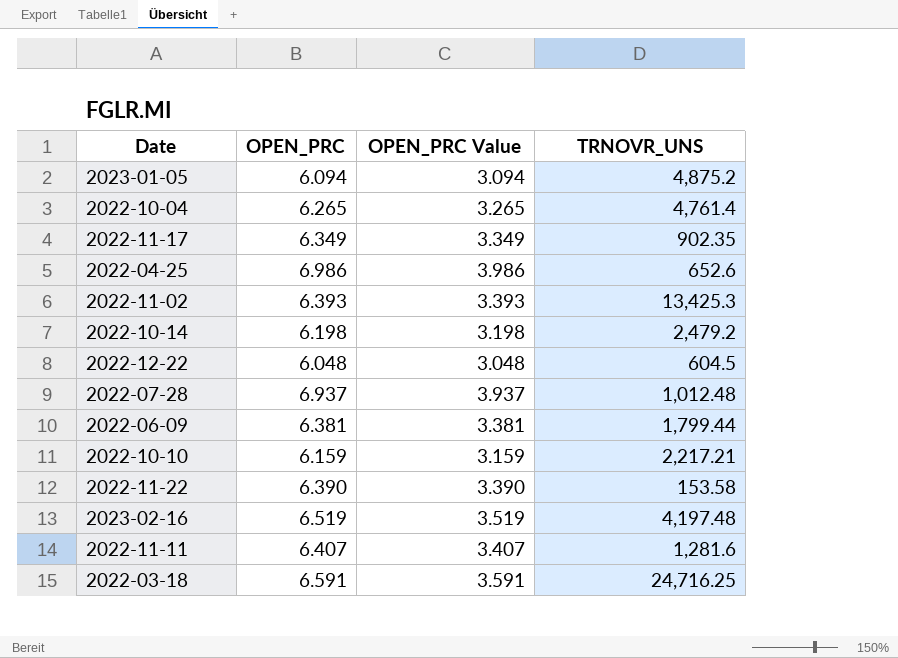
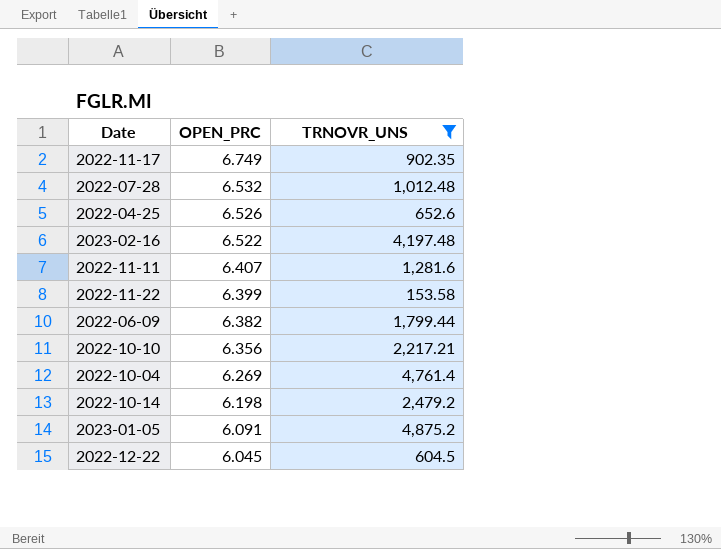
filter: none -> TRNOVR_UNS <= 4,875.2
row order: none -> OPEN_PRC descending
column OPEN_PRC Value | formula: [OPEN_PRC] - 3 -> none
2022-11-17 | OPEN_PRC: 6.349 -> 6.749
2022-07-28 | OPEN_PRC: 6.937 -> 6.532
2022-04-25 | OPEN_PRC: 6.986 -> 6.526
2023-02-16 | OPEN_PRC: 6.519 -> 6.522
2022-11-22 | OPEN_PRC: 6.390 -> 6.399
2022-06-09 | OPEN_PRC: 6.381 -> 6.382
2022-10-10 | OPEN_PRC: 6.159 -> 6.356
2022-10-04 | OPEN_PRC: 6.265 -> 6.269
2023-01-05 | OPEN_PRC: 6.094 -> 6.091
2022-12-22 | OPEN_PRC: 6.048 -> 6.045

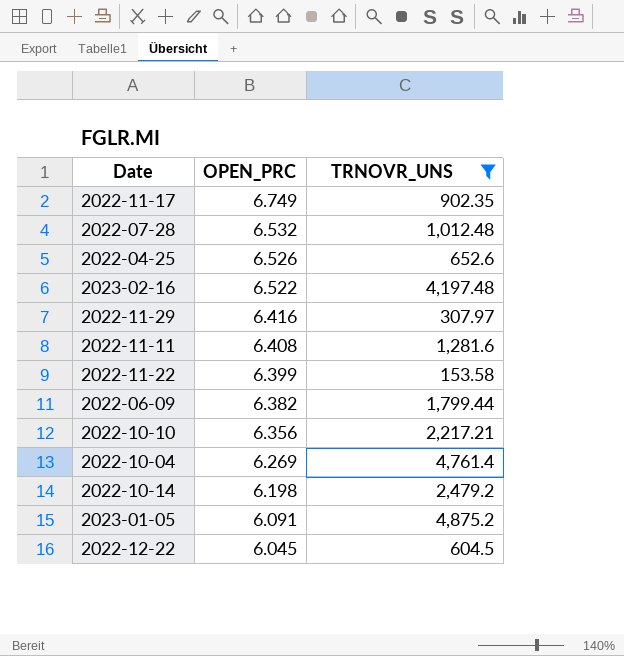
row 2022-11-29: none -> 6.416 | 307.97
2022-11-11 | OPEN_PRC: 6.407 -> 6.408

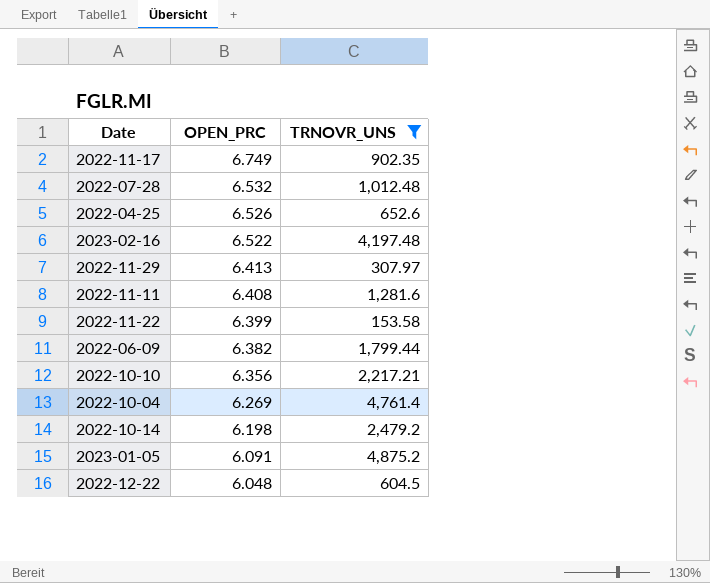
2022-11-29 | OPEN_PRC: 6.416 -> 6.413
2022-12-22 | OPEN_PRC: 6.045 -> 6.048

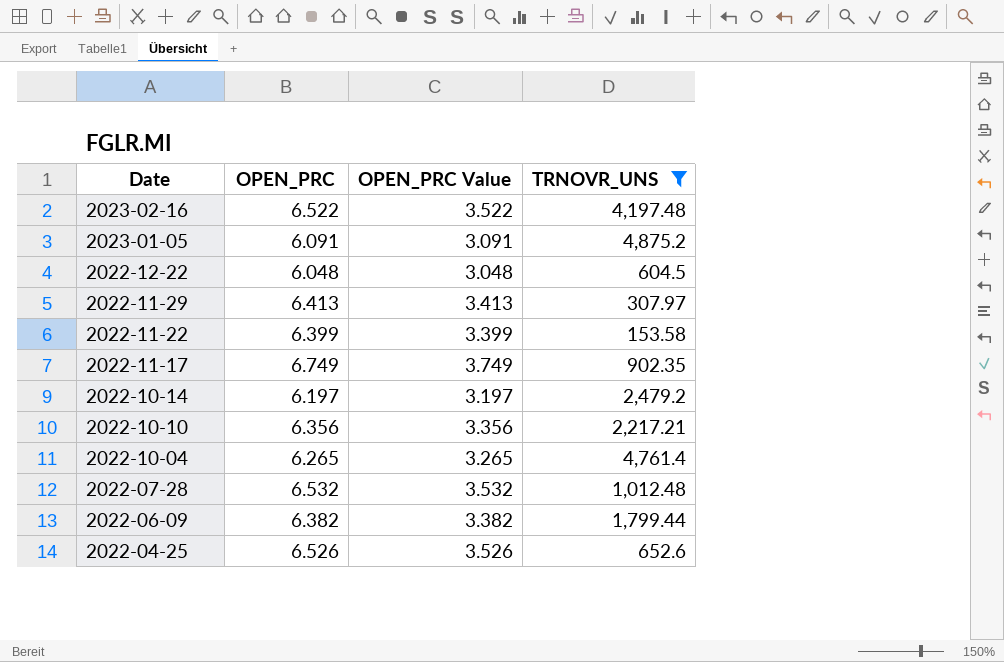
row order: OPEN_PRC descending -> Date descending
column OPEN_PRC Value | formula: none -> [OPEN_PRC] - 3
row 2022-11-11: 6.408 | 1,281.6 -> none
2022-10-14 | OPEN_PRC: 6.198 -> 6.197
2022-10-04 | OPEN_PRC: 6.269 -> 6.265

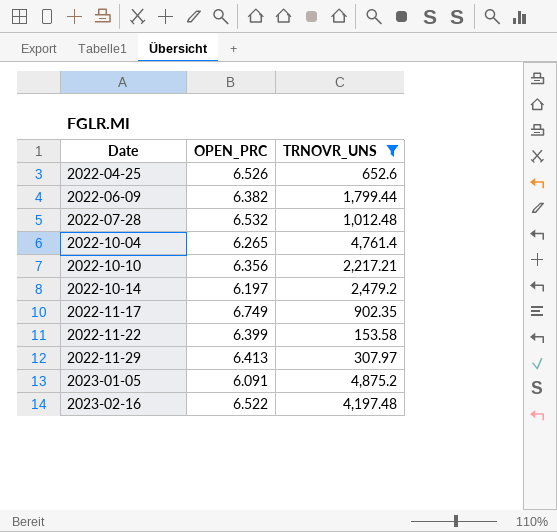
row order: Date descending -> Date ascending
column OPEN_PRC Value | formula: [OPEN_PRC] - 3 -> none
row 2022-12-22: 6.048 | 3.048 | 604.5 -> none

